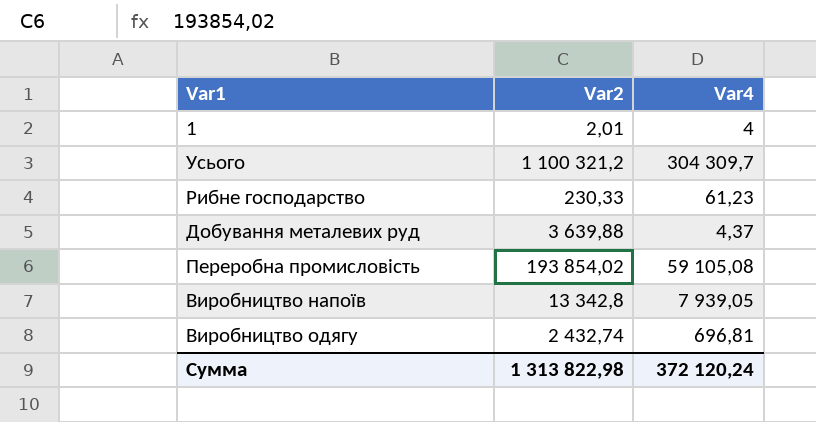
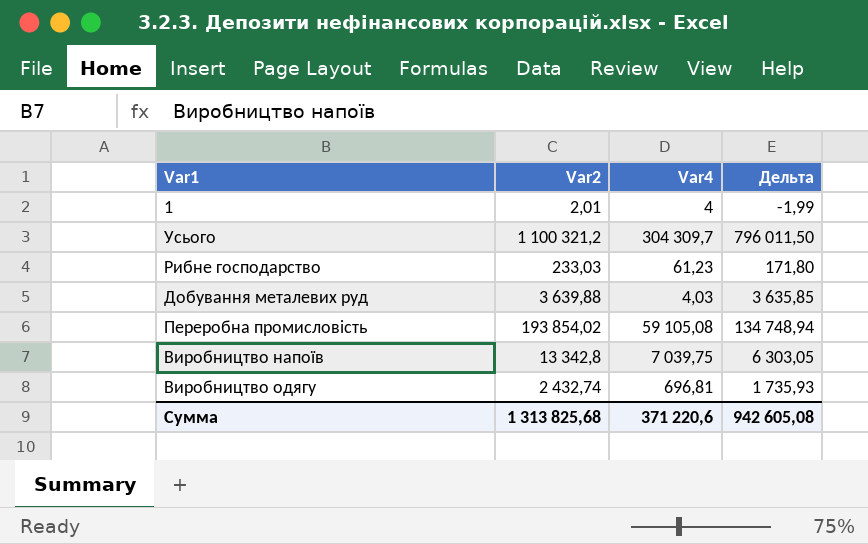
column Дельта | formula: none -> [Var2] - [Var4]
Рибне господарство | Var2: 230,33 -> 233,03
Добування металевих руд | Var4: 4,37 -> 4,03
Виробництво напоїв | Var4: 7 939,05 -> 7 039,75
Сумма | Var2: 1 313 822,98 -> 1 313 825,68
Сумма | Var4: 372 120,24 -> 371 220,6

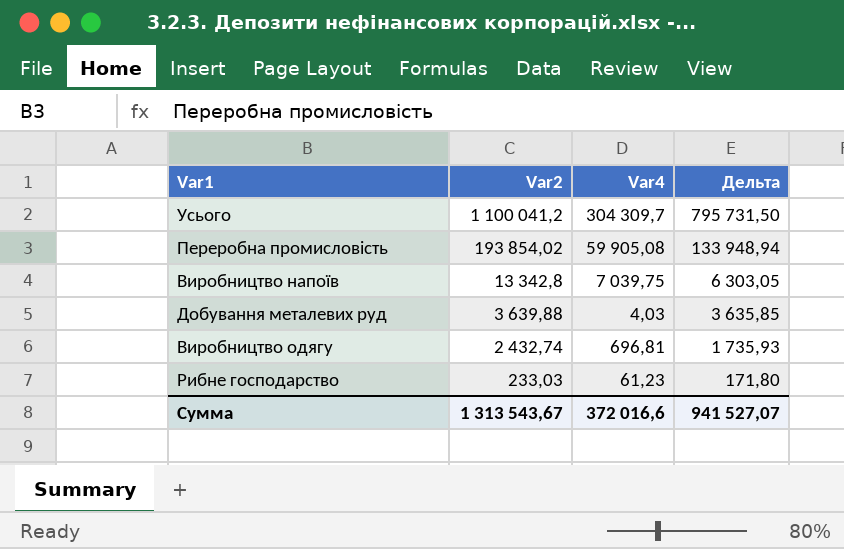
row order: none -> Var2 descending
row 1: 2,01 | 4 | -1,99 -> none
Усього | Var2: 1 100 321,2 -> 1 100 041,2
Усього | Дельта: 796 011,50 -> 795 731,50
Переробна промисловість | Var4: 59 105,08 -> 59 905,08
Переробна промисловість | Дельта: 134 748,94 -> 133 948,94
Сумма | Var2: 1 313 825,68 -> 1 313 543,67
Сумма | Var4: 371 220,6 -> 372 016,6
Сумма | Дельта: 942 605,08 -> 941 527,07

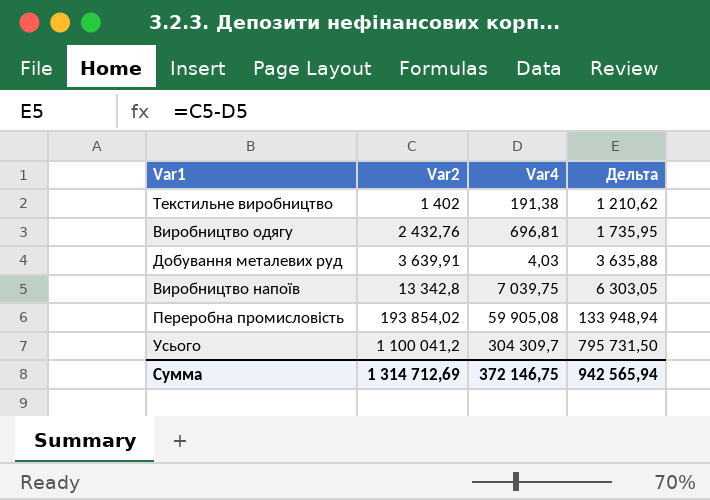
row order: Var2 descending -> Var2 ascending
row Рибне господарство: 233,03 | 61,23 | 171,80 -> none
row Текстильне виробництво: none -> 1 402 | 191,38 | 1 210,62
Виробництво одягу | Var2: 2 432,74 -> 2 432,76
Виробництво одягу | Дельта: 1 735,93 -> 1 735,95
Добування металевих руд | Var2: 3 639,88 -> 3 639,91
Добування металевих руд | Дельта: 3 635,85 -> 3 635,88
Сумма | Var2: 1 313 543,67 -> 1 314 712,69
Сумма | Var4: 372 016,6 -> 372 146,75
Сумма | Дельта: 941 527,07 -> 942 565,94

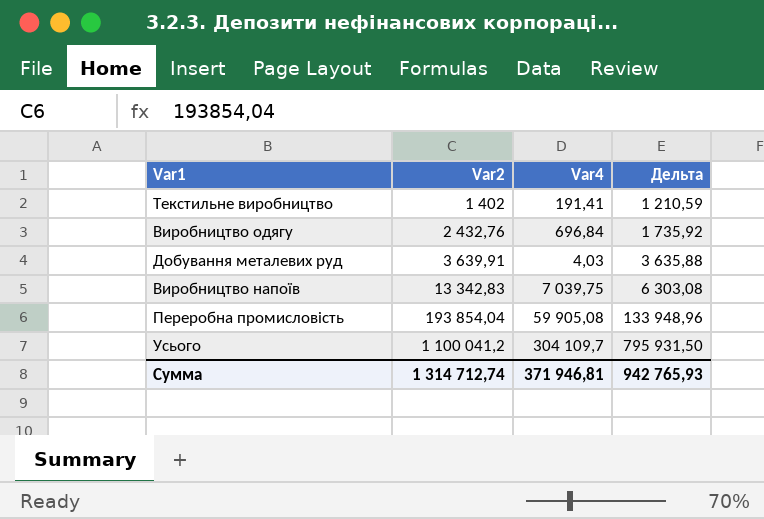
Текстильне виробництво | Var4: 191,38 -> 191,41
Текстильне виробництво | Дельта: 1 210,62 -> 1 210,59
Виробництво одягу | Var4: 696,81 -> 696,84
Виробництво одягу | Дельта: 1 735,95 -> 1 735,92
Виробництво напоїв | Var2: 13 342,8 -> 13 342,83
Виробництво напоїв | Дельта: 6 303,05 -> 6 303,08
Переробна промисловість | Var2: 193 854,02 -> 193 854,04
Переробна промисловість | Дельта: 133 948,94 -> 133 948,96
Усього | Var4: 304 309,7 -> 304 109,7
Усього | Дельта: 795 731,50 -> 795 931,50
Сумма | Var2: 1 314 712,69 -> 1 314 712,74
Сумма | Var4: 372 146,75 -> 371 946,81
Сумма | Дельта: 942 565,94 -> 942 765,93

